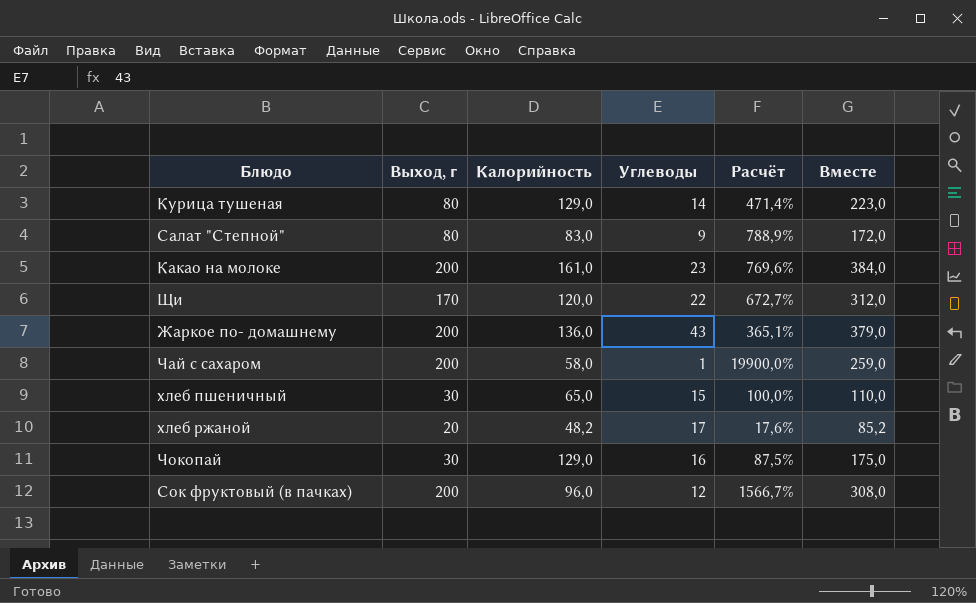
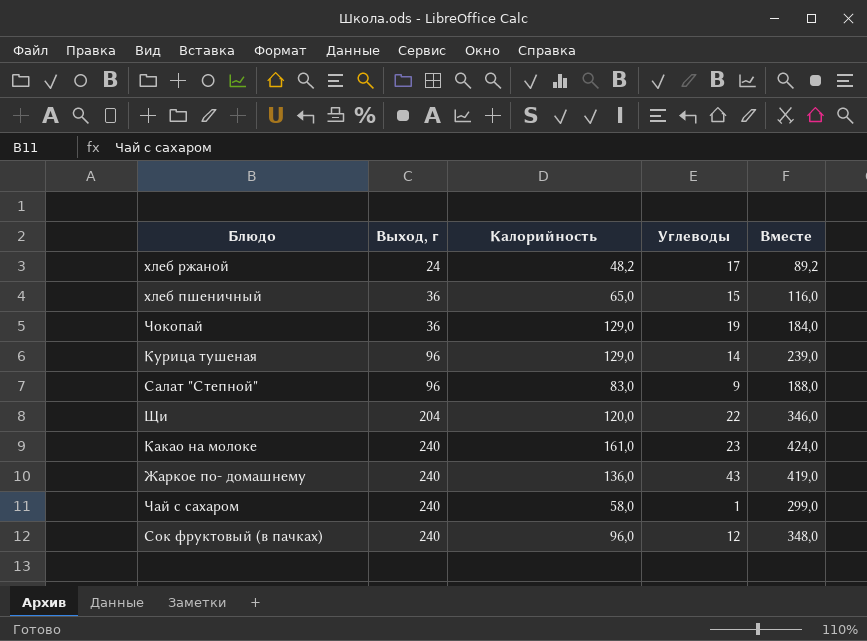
row order: none -> Выход, г ascending
column Расчёт | formula: ([Выход, г] - [Углеводы]) / [Углеводы] -> none
хлеб ржаной | Выход, г: 20 -> 24
хлеб ржаной | Вместе: 85,2 -> 89,2
хлеб пшеничный | Выход, г: 30 -> 36
хлеб пшеничный | Вместе: 110,0 -> 116,0
Чокопай | Выход, г: 30 -> 36
Чокопай | Углеводы: 16 -> 19
Чокопай | Вместе: 175,0 -> 184,0
Курица тушеная | Выход, г: 80 -> 96
Курица тушеная | Вместе: 223,0 -> 239,0
Салат "Степной" | Выход, г: 80 -> 96
Салат "Степной" | Вместе: 172,0 -> 188,0
Щи | Выход, г: 170 -> 204
Щи | Вместе: 312,0 -> 346,0
Какао на молоке | Выход, г: 200 -> 240
Какао на молоке | Вместе: 384,0 -> 424,0
Жаркое по- домашнему | Выход, г: 200 -> 240
Жаркое по- домашнему | Вместе: 379,0 -> 419,0
Чай с сахаром | Выход, г: 200 -> 240
Чай с сахаром | Вместе: 259,0 -> 299,0
Сок фруктовый (в пачках) | Выход, г: 200 -> 240
Сок фруктовый (в пачках) | Вместе: 308,0 -> 348,0

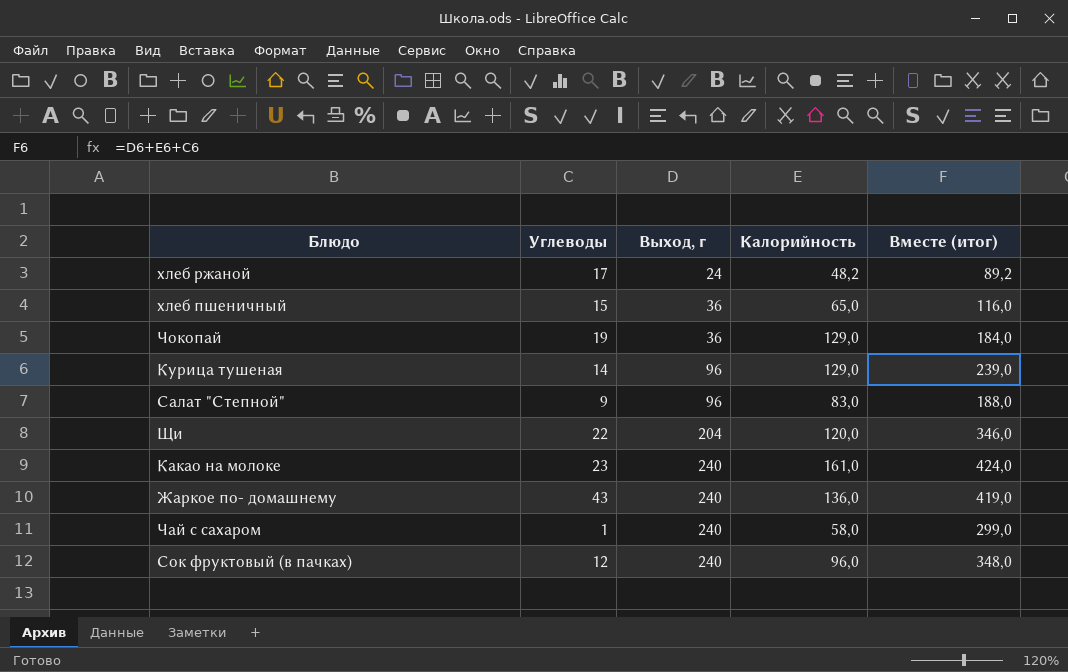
column Углеводы | position: 4 -> 2
column name: Вместе -> Вместе (итог)

